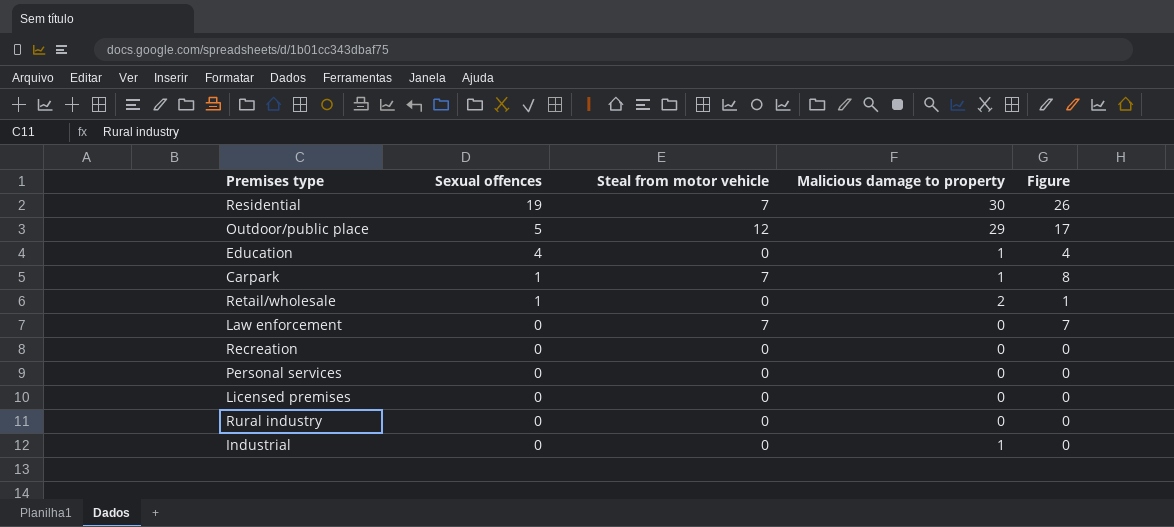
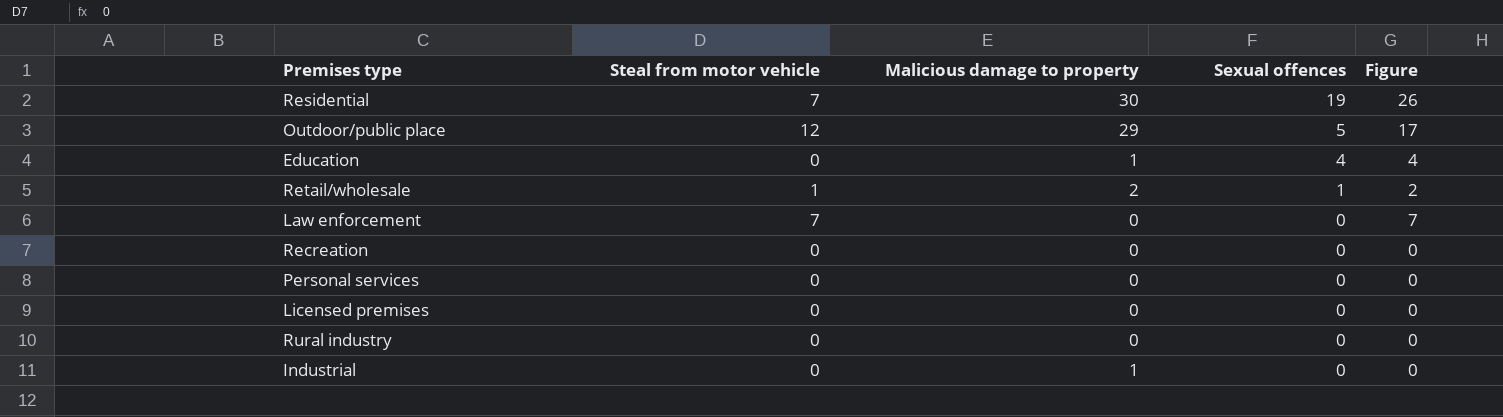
column Sexual offences | position: 2 -> 4
row Carpark: 1 | 7 | 1 | 8 -> none
Retail/wholesale | Steal from motor vehicle: 0 -> 1
Retail/wholesale | Figure: 1 -> 2

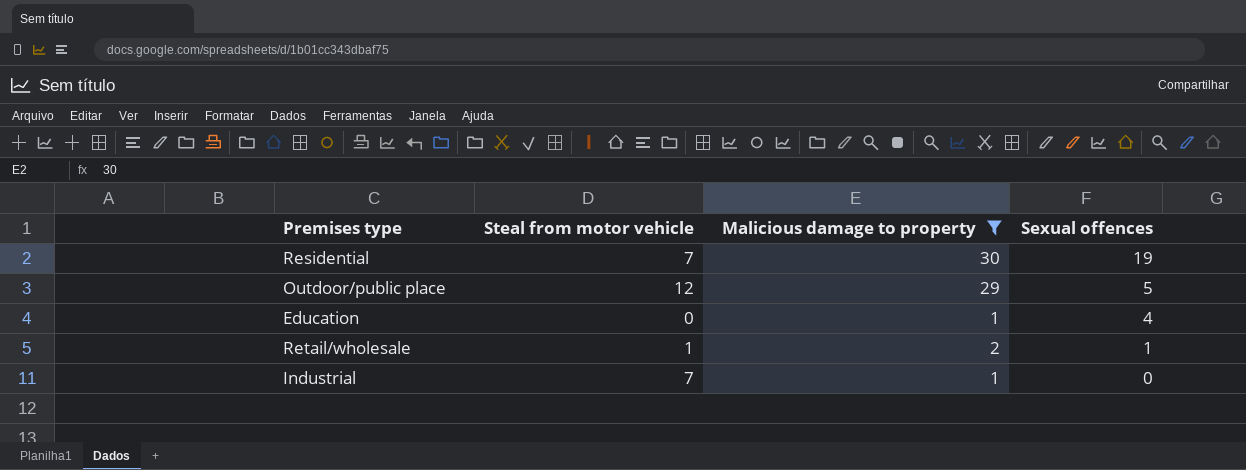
filter: none -> Malicious damage to property != 0
column Figure | formula: [Steal from motor vehicle] + [Sexual offences] -> none
Industrial | Steal from motor vehicle: 0 -> 7

